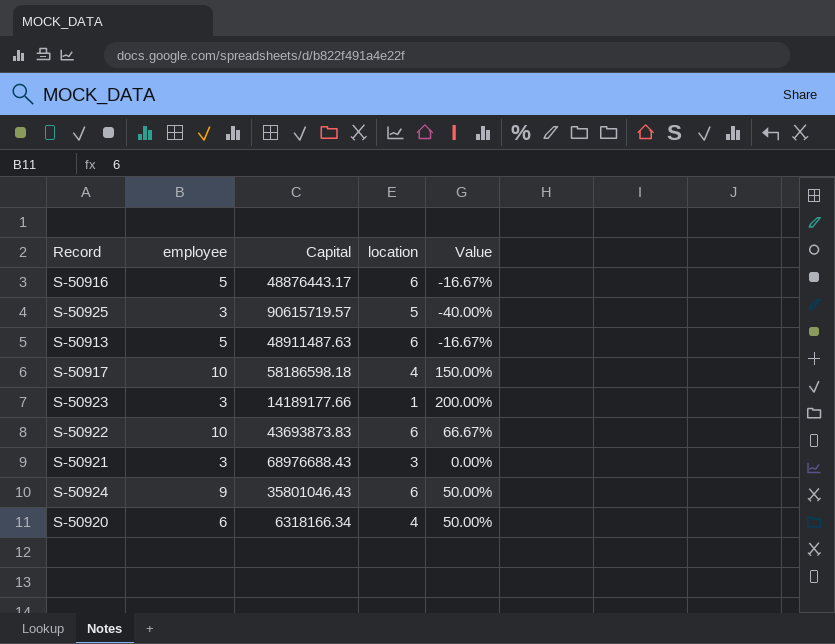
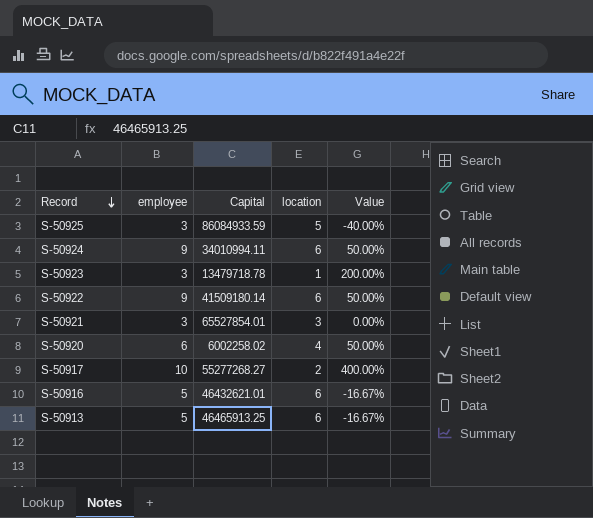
row order: none -> Record descending
S-50925 | Capital: 90615719.57 -> 86084933.59
S-50924 | Capital: 35801046.43 -> 34010994.11
S-50923 | Capital: 14189177.66 -> 13479718.78
S-50922 | employee: 10 -> 9
S-50922 | Capital: 43693873.83 -> 41509180.14
S-50922 | Value: 66.67% -> 50.00%
S-50921 | Capital: 68976688.43 -> 65527854.01
S-50920 | Capital: 6318166.34 -> 6002258.02
S-50917 | Capital: 58186598.18 -> 55277268.27
S-50917 | location: 4 -> 2
S-50917 | Value: 150.00% -> 400.00%
S-50916 | Capital: 48876443.17 -> 46432621.01
S-50913 | Capital: 48911487.63 -> 46465913.25

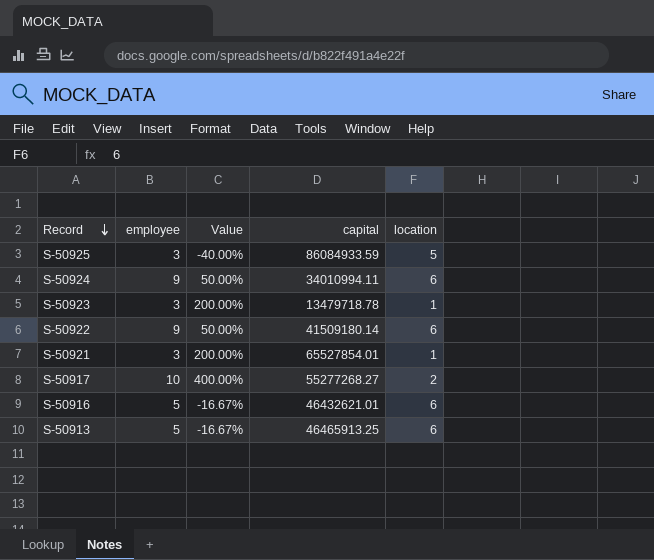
column Value | position: 5 -> 3
column name: Capital -> capital
row S-50920: 6 | 6002258.02 | 4 | 50.00% -> none
S-50921 | Value: 0.00% -> 200.00%
S-50921 | location: 3 -> 1

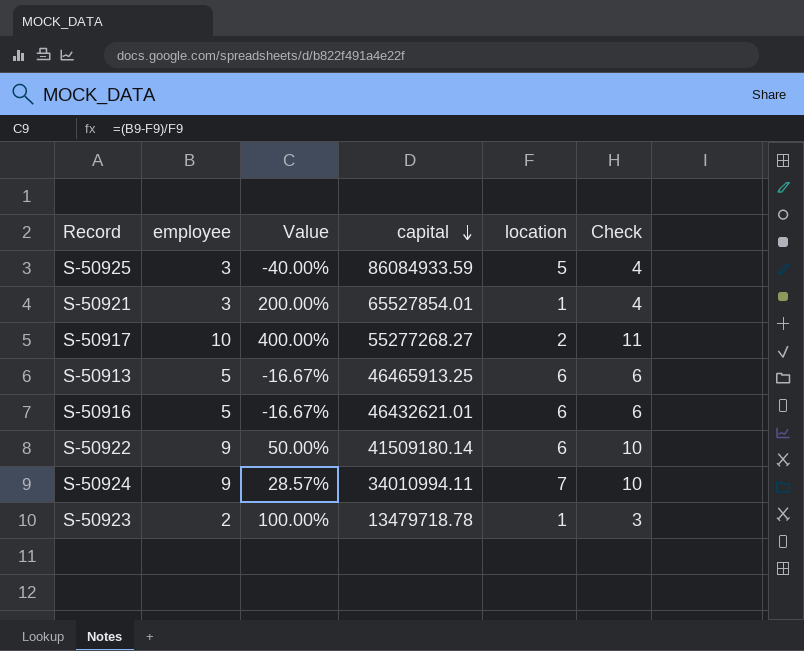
row order: Record descending -> capital descending
column Check | formula: none -> [employee] + 1
S-50924 | Value: 50.00% -> 28.57%
S-50924 | location: 6 -> 7
S-50923 | employee: 3 -> 2
S-50923 | Value: 200.00% -> 100.00%

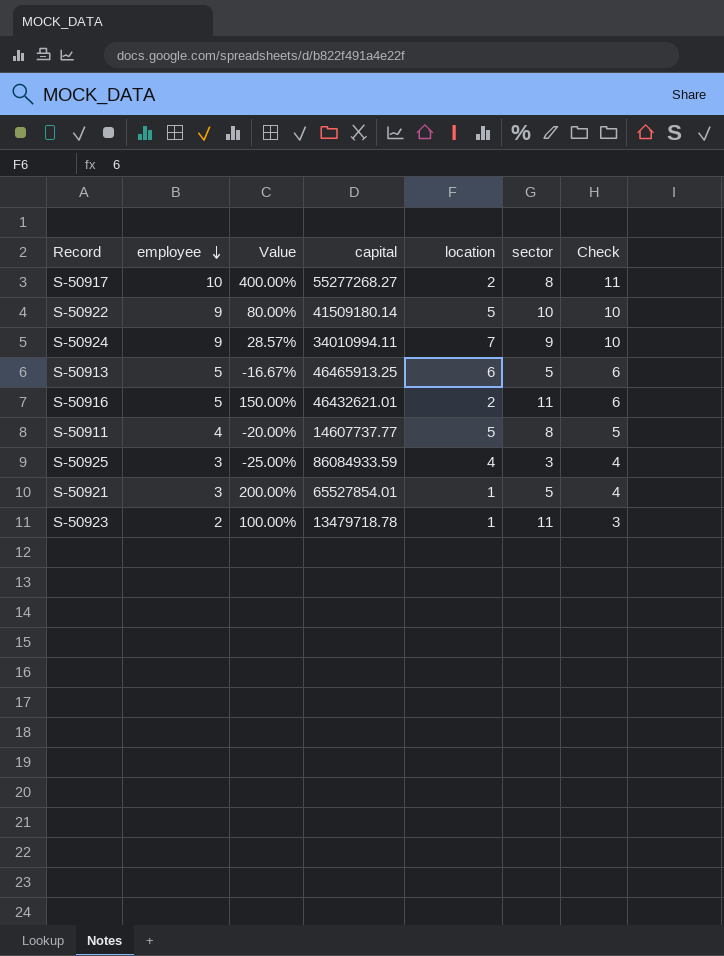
row order: capital descending -> employee descending
column sector | position: none -> 6
S-50922 | Value: 50.00% -> 80.00%
S-50922 | location: 6 -> 5
S-50916 | Value: -16.67% -> 150.00%
S-50916 | location: 6 -> 2
row S-50911: none -> 4 | -20.00% | 14607737.77 | 5 | 8 | 5
S-50925 | Value: -40.00% -> -25.00%
S-50925 | location: 5 -> 4

